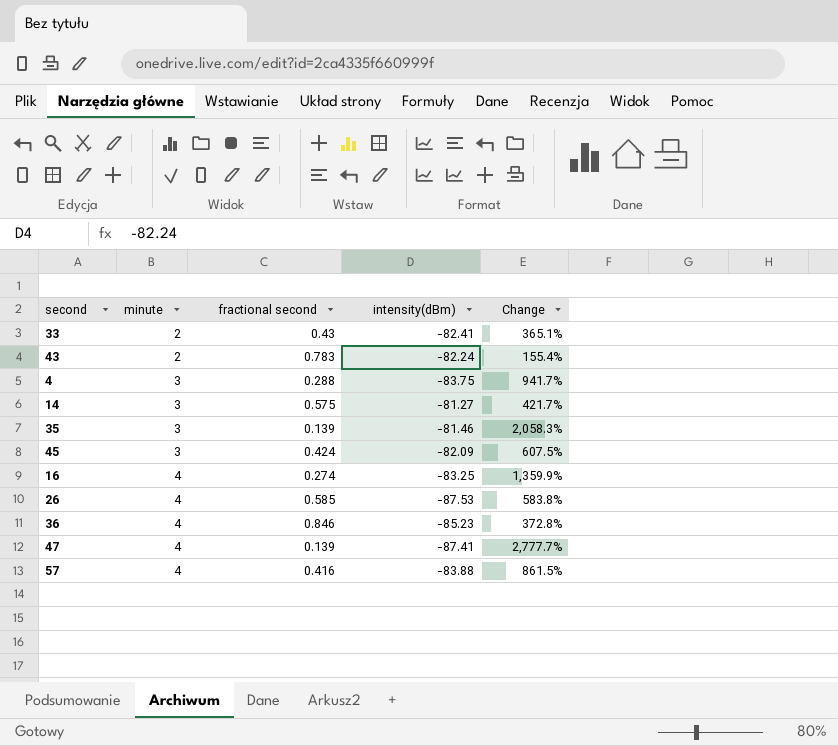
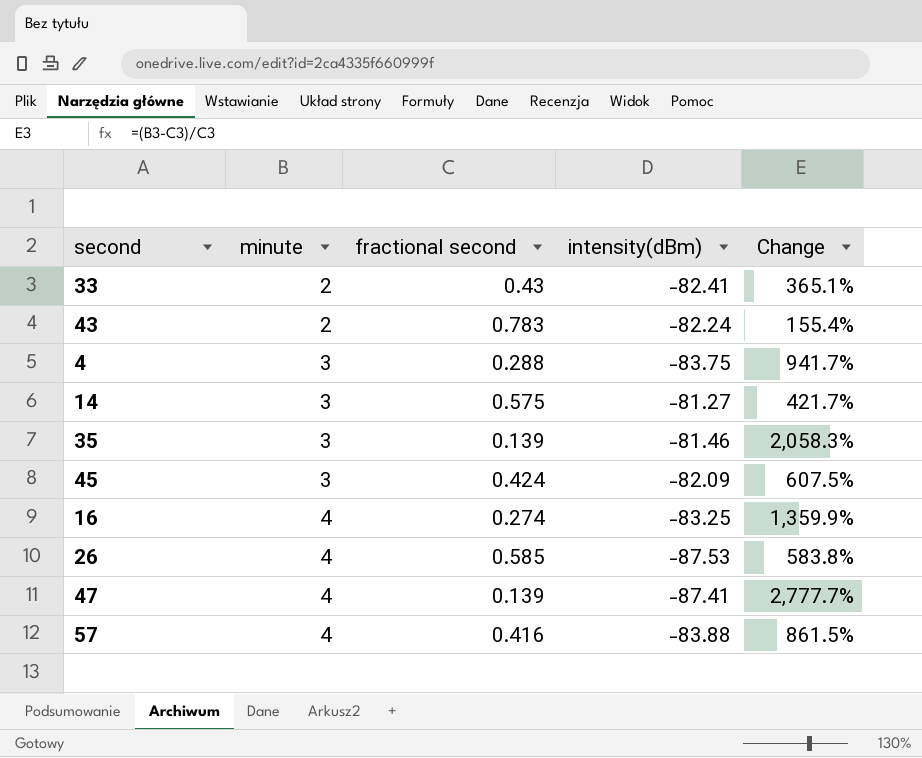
row 36: 4 | 0.846 | -85.23 | 372.8% -> none

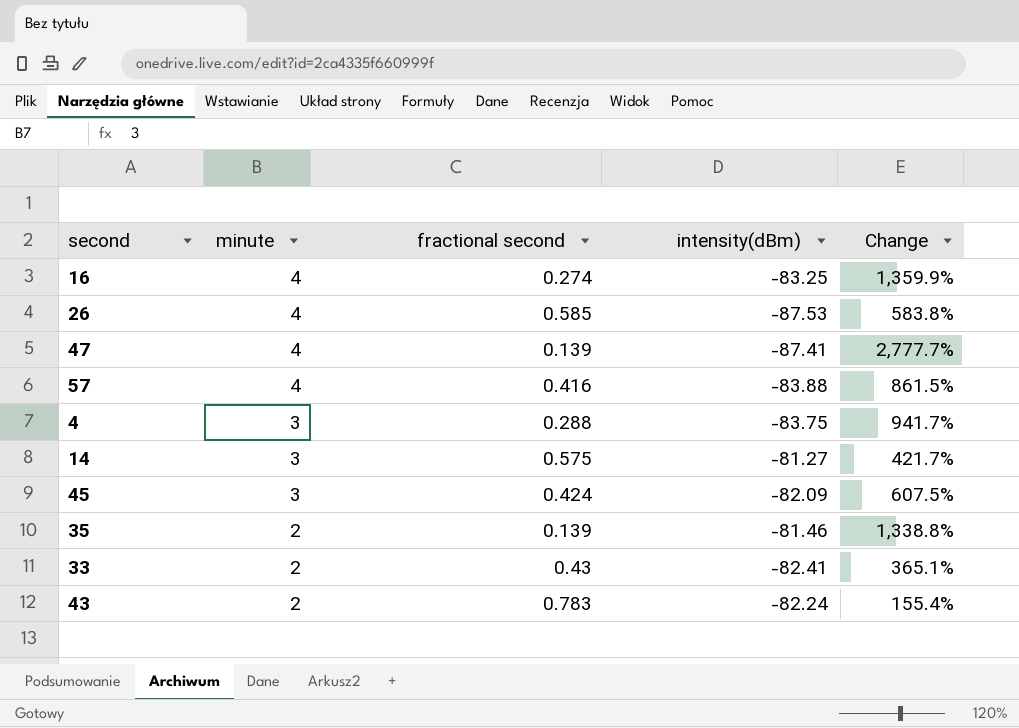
row order: minute ascending -> minute descending
35 | minute: 3 -> 2
35 | Change: 2,058.3% -> 1,338.8%

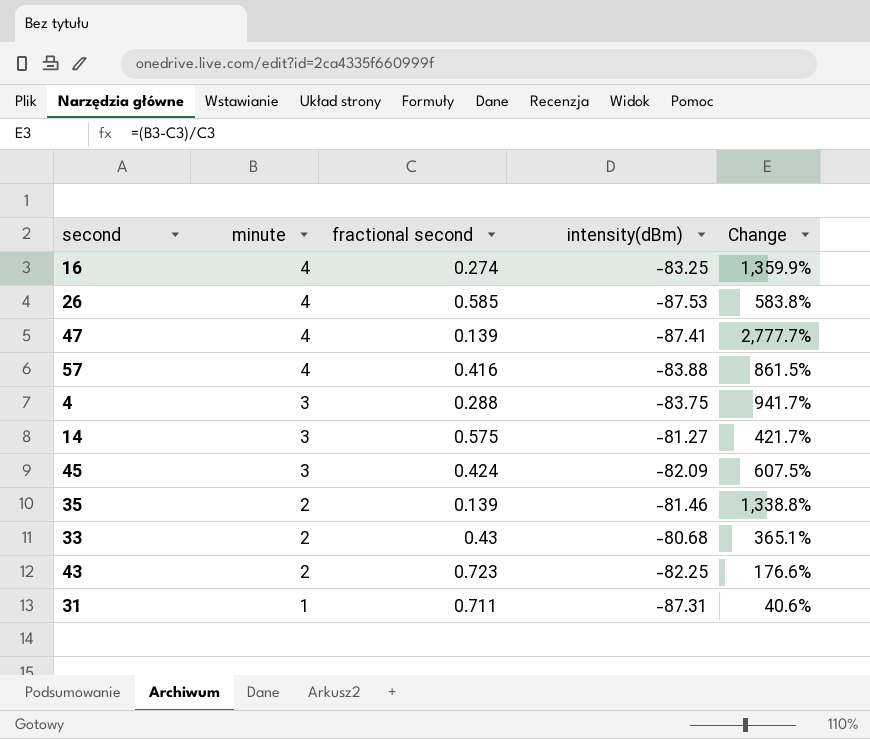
33 | intensity(dBm): -82.41 -> -80.68
43 | fractional second: 0.783 -> 0.723
43 | intensity(dBm): -82.24 -> -82.25
43 | Change: 155.4% -> 176.6%
row 31: none -> 1 | 0.711 | -87.31 | 40.6%

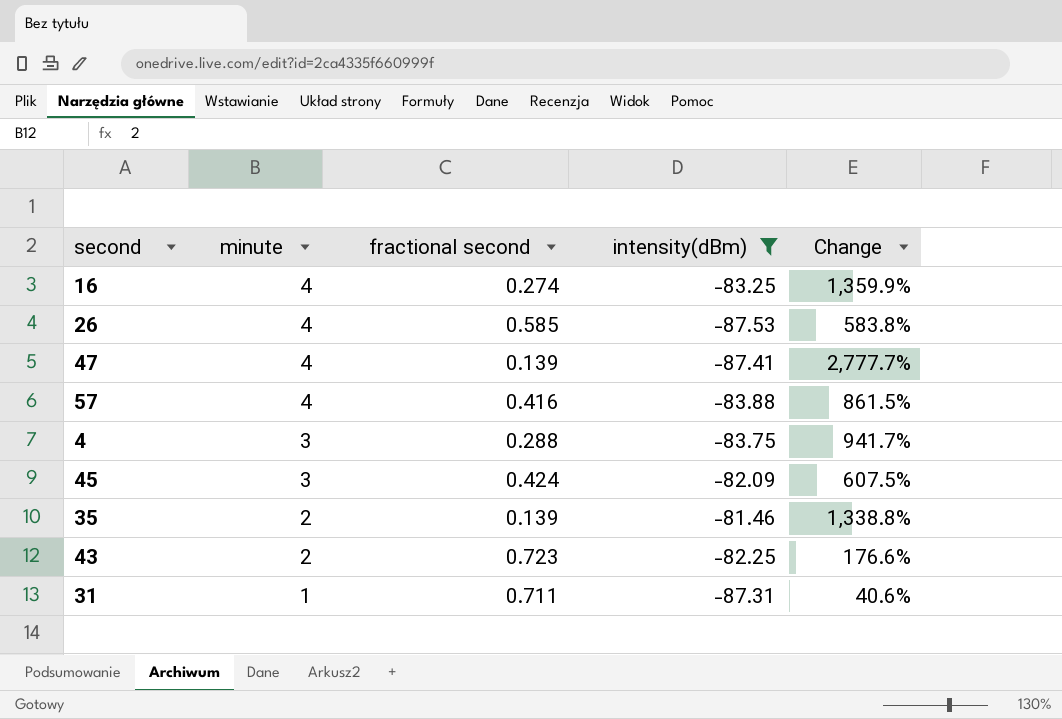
filter: none -> intensity(dBm) <= -81.46

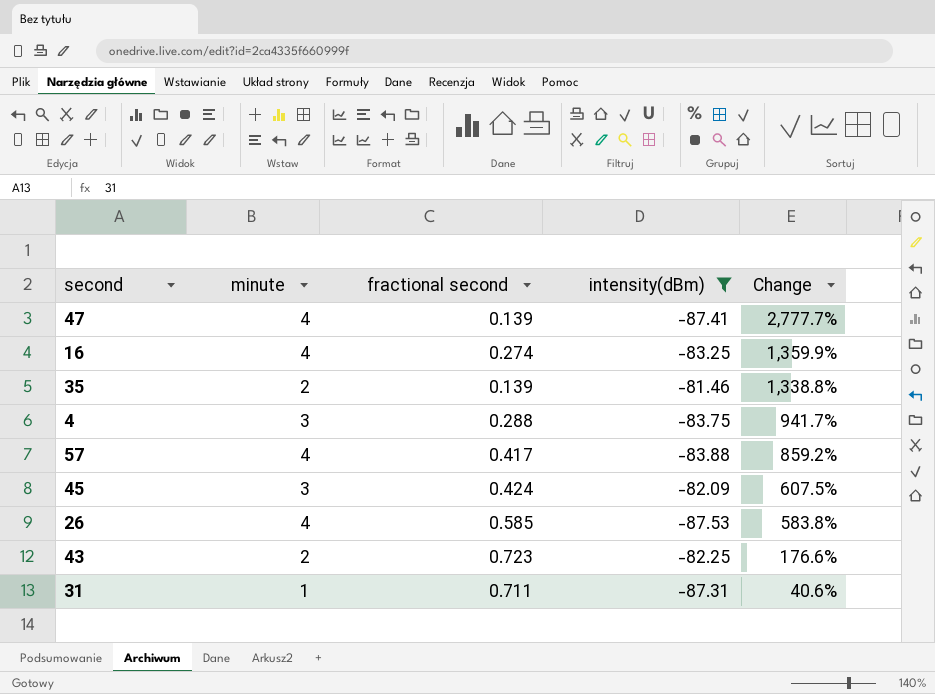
row order: minute descending -> Change descending
57 | fractional second: 0.416 -> 0.417
57 | Change: 861.5% -> 859.2%

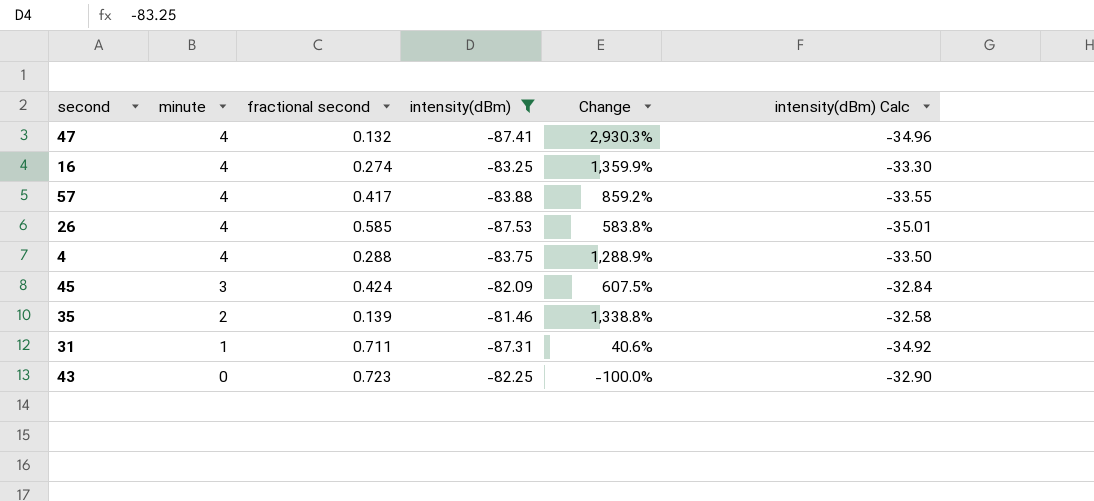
row order: Change descending -> minute descending
column intensity(dBm) Calc | formula: none -> [intensity(dBm)] * 0.4
47 | fractional second: 0.139 -> 0.132
47 | Change: 2,777.7% -> 2,930.3%
4 | minute: 3 -> 4
4 | Change: 941.7% -> 1,288.9%
43 | minute: 2 -> 0
43 | Change: 176.6% -> -100.0%

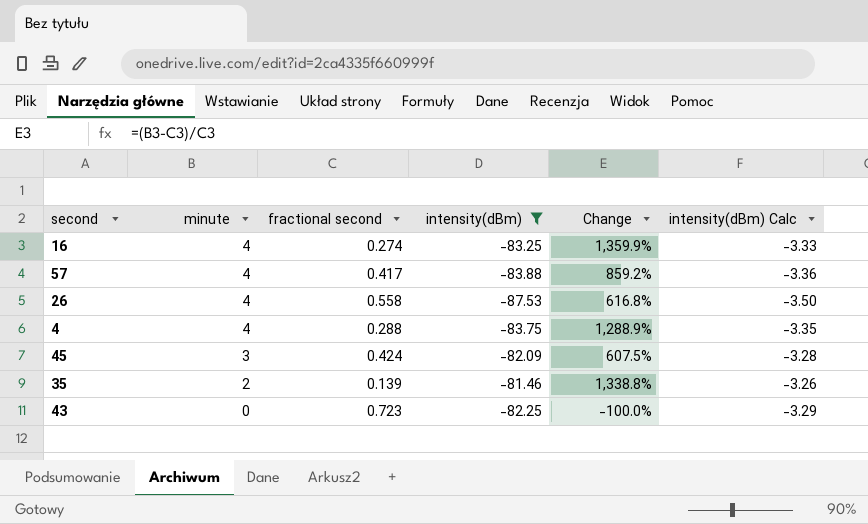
column intensity(dBm) Calc | formula: [intensity(dBm)] * 0.4 -> [intensity(dBm)] * 0.04
row 47: 4 | 0.132 | -87.41 | 2,930.3% | -34.96 -> none
row 31: 1 | 0.711 | -87.31 | 40.6% | -34.92 -> none
26 | fractional second: 0.585 -> 0.558
26 | Change: 583.8% -> 616.8%

